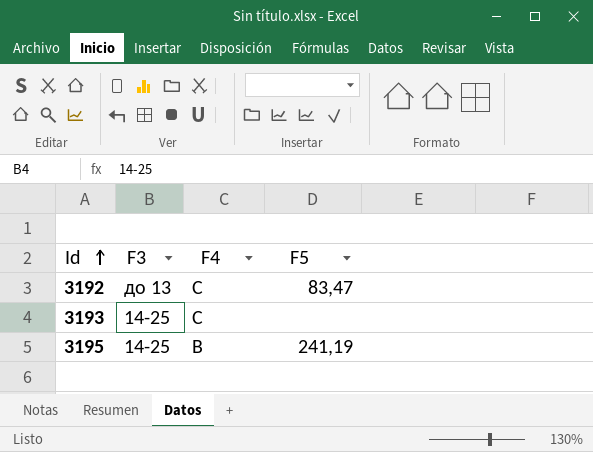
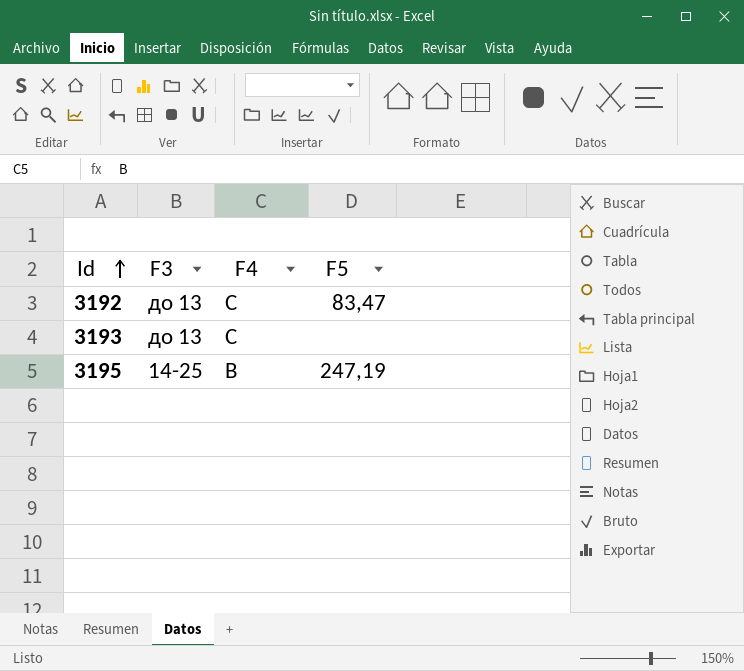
3193 | F3: 14-25 -> до 13
3195 | F5: 241,19 -> 247,19

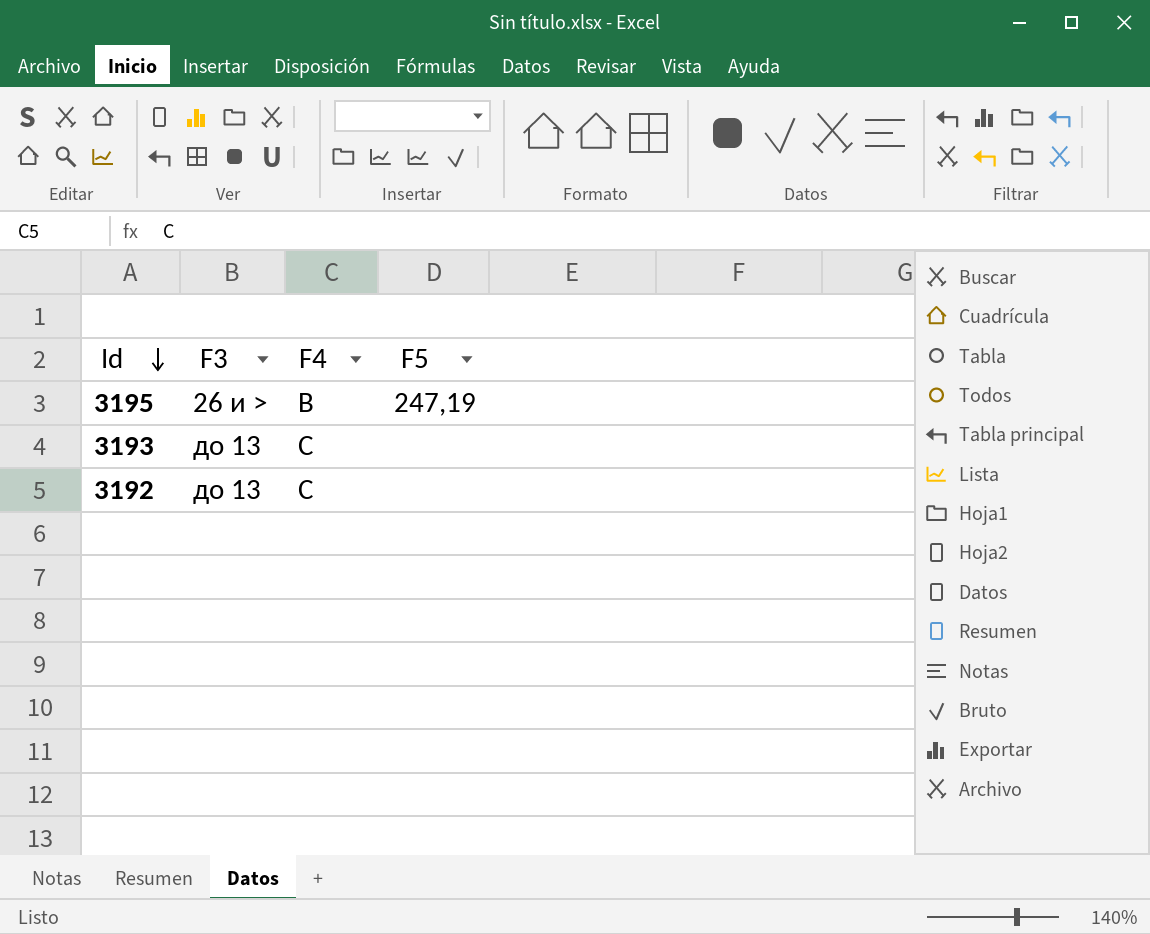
row order: Id ascending -> Id descending
3195 | F3: 14-25 -> 26 и >
3192 | F5: 83,47 -> none

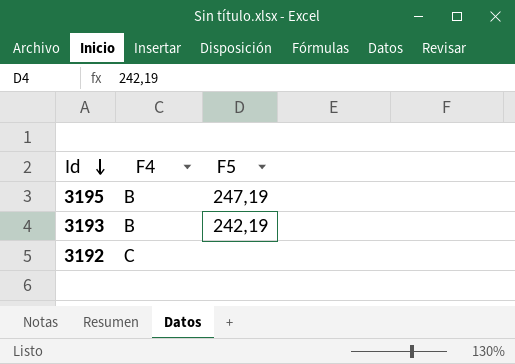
column F3 | position: 2 -> none
3193 | F4: C -> B
3193 | F5: none -> 242,19

